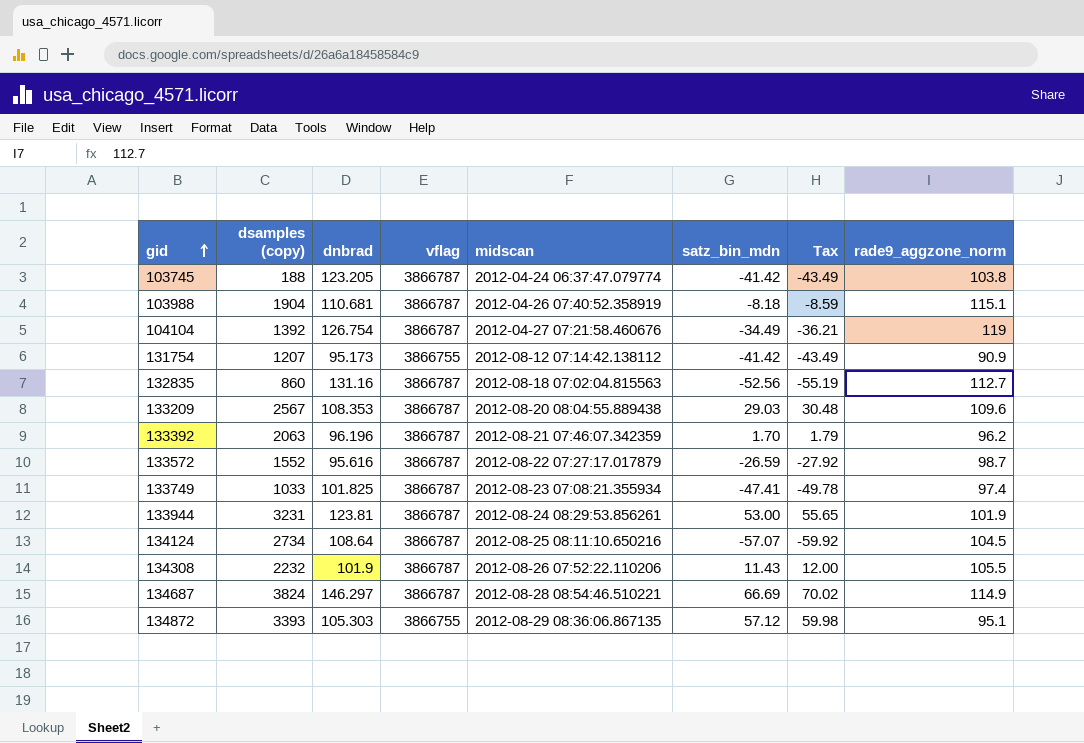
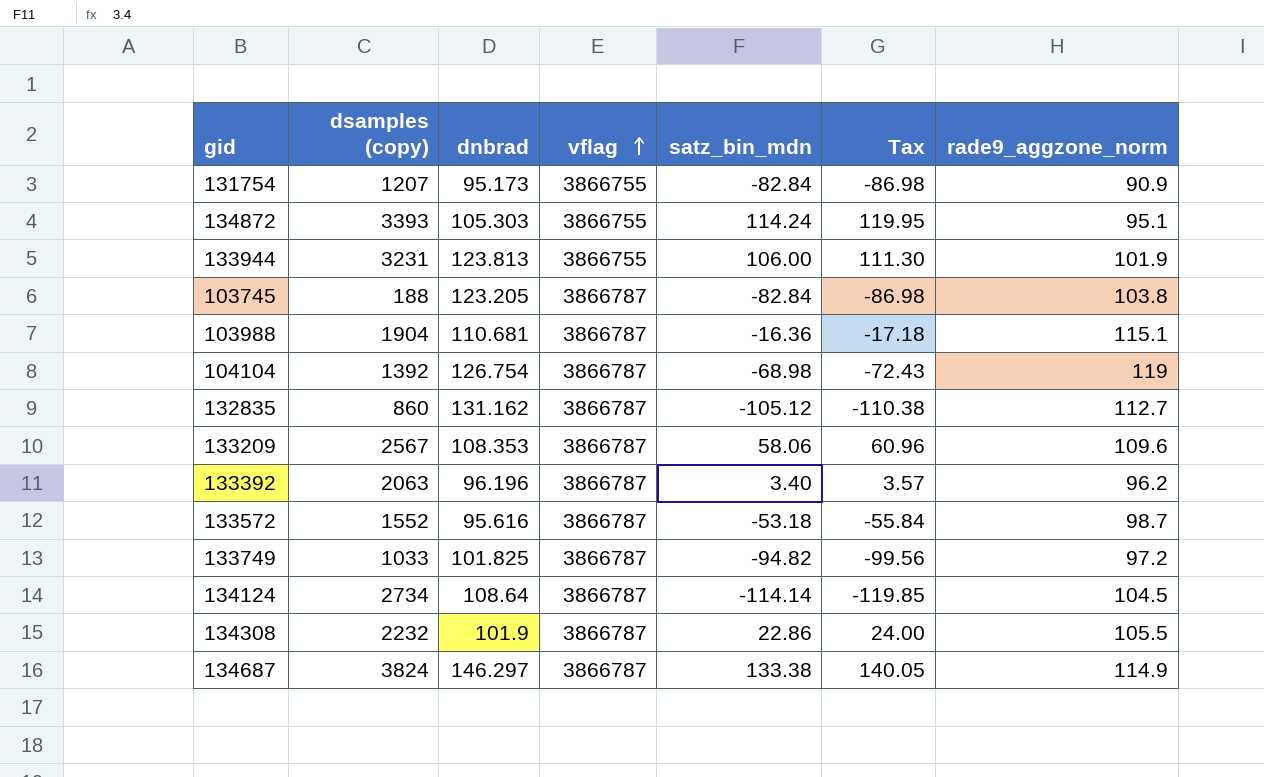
row order: gid ascending -> vflag ascending
column midscan | position: 5 -> none
131754 | satz_bin_mdn: -41.42 -> -82.84
131754 | Tax: -43.49 -> -86.98
134872 | satz_bin_mdn: 57.12 -> 114.24
134872 | Tax: 59.98 -> 119.95
133944 | dnbrad: 123.81 -> 123.813
133944 | vflag: 3866787 -> 3866755
133944 | satz_bin_mdn: 53.00 -> 106.00
133944 | Tax: 55.65 -> 111.30
103745 | satz_bin_mdn: -41.42 -> -82.84
103745 | Tax: -43.49 -> -86.98
103988 | satz_bin_mdn: -8.18 -> -16.36
103988 | Tax: -8.59 -> -17.18
104104 | satz_bin_mdn: -34.49 -> -68.98
104104 | Tax: -36.21 -> -72.43
132835 | dnbrad: 131.16 -> 131.162
132835 | satz_bin_mdn: -52.56 -> -105.12
132835 | Tax: -55.19 -> -110.38
133209 | satz_bin_mdn: 29.03 -> 58.06
133209 | Tax: 30.48 -> 60.96
133392 | satz_bin_mdn: 1.70 -> 3.40
133392 | Tax: 1.79 -> 3.57
133572 | satz_bin_mdn: -26.59 -> -53.18
133572 | Tax: -27.92 -> -55.84
133749 | satz_bin_mdn: -47.41 -> -94.82
133749 | Tax: -49.78 -> -99.56
133749 | rade9_aggzone_norm: 97.4 -> 97.2
134124 | satz_bin_mdn: -57.07 -> -114.14
134124 | Tax: -59.92 -> -119.85
134308 | satz_bin_mdn: 11.43 -> 22.86
134308 | Tax: 12.00 -> 24.00
134687 | satz_bin_mdn: 66.69 -> 133.38
134687 | Tax: 70.02 -> 140.05

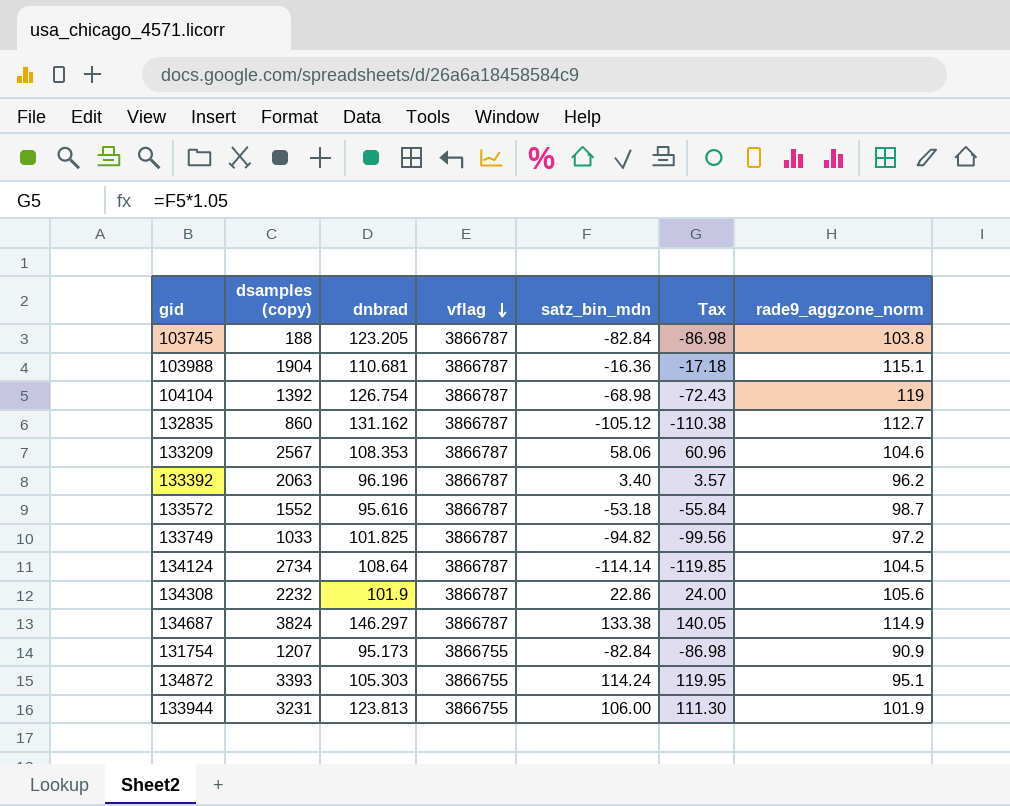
row order: vflag ascending -> vflag descending
133209 | rade9_aggzone_norm: 109.6 -> 104.6
134308 | rade9_aggzone_norm: 105.5 -> 105.6

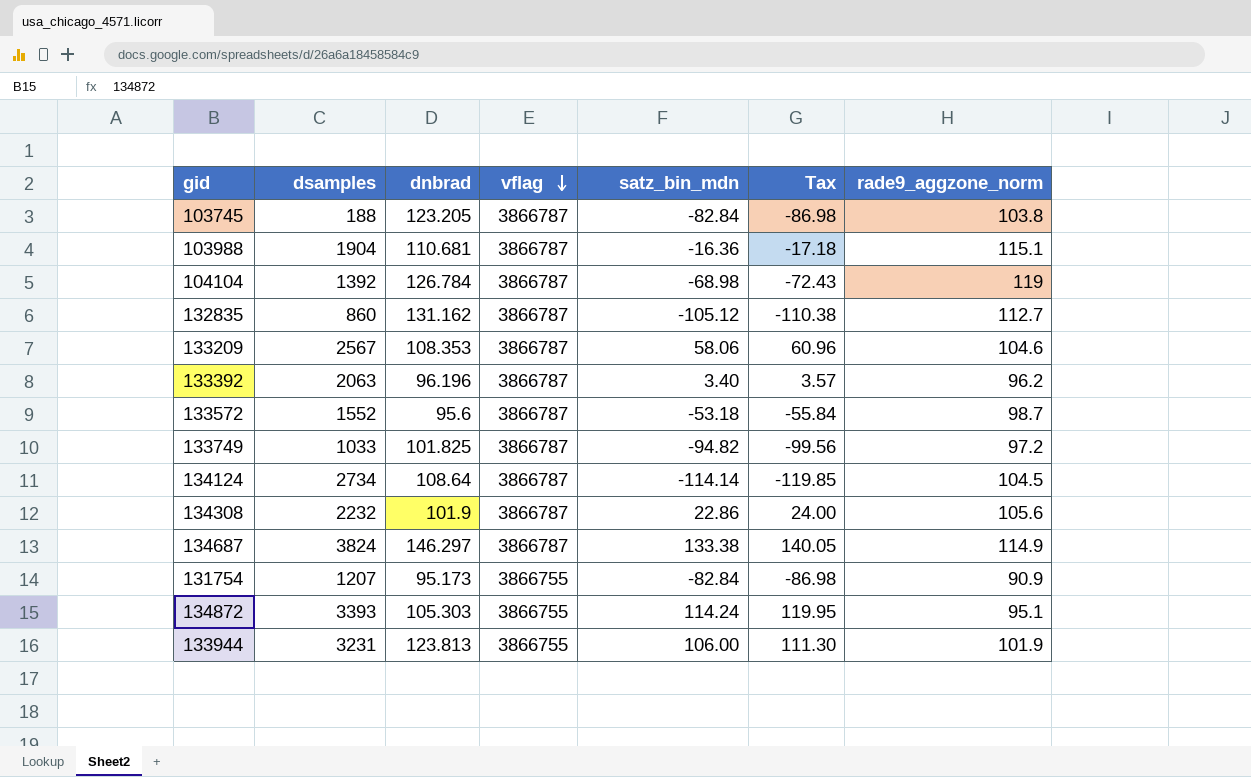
column name: dsamples (copy) -> dsamples
104104 | dnbrad: 126.754 -> 126.784
133572 | dnbrad: 95.616 -> 95.6

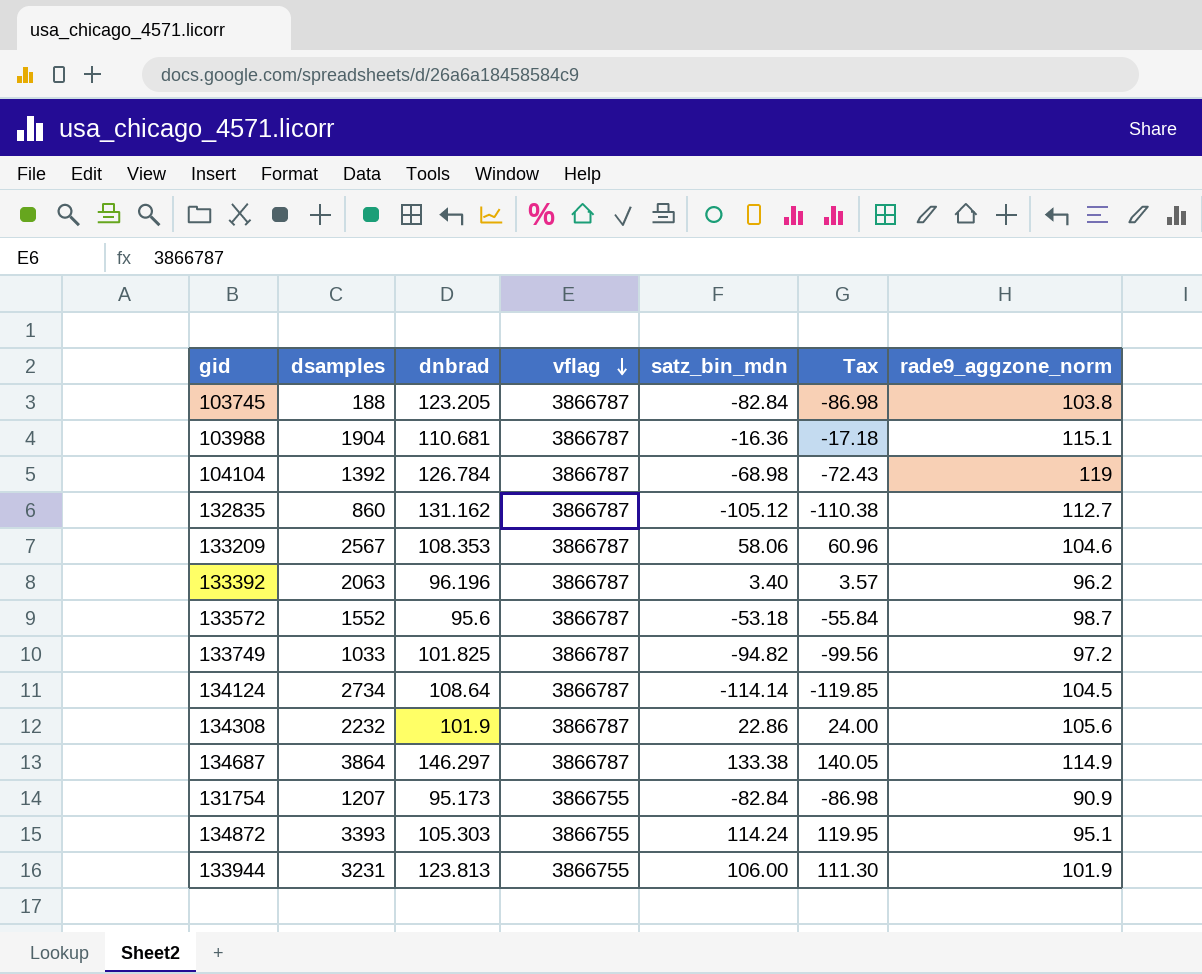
134687 | dsamples: 3824 -> 3864

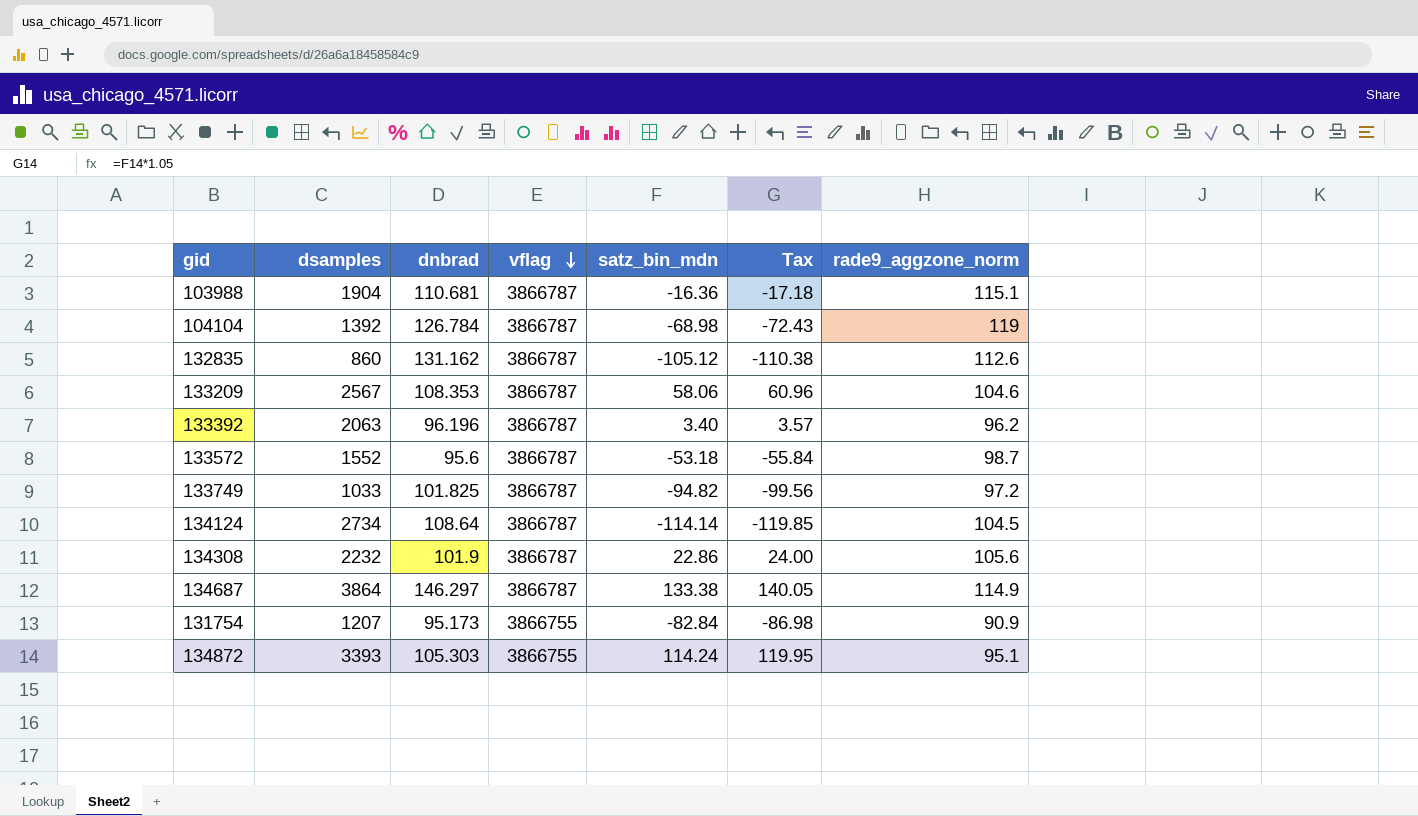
row 103745: 188 | 123.205 | 3866787 | -82.84 | -86.98 | 103.8 -> none
row 133944: 3231 | 123.813 | 3866755 | 106.00 | 111.30 | 101.9 -> none
132835 | rade9_aggzone_norm: 112.7 -> 112.6

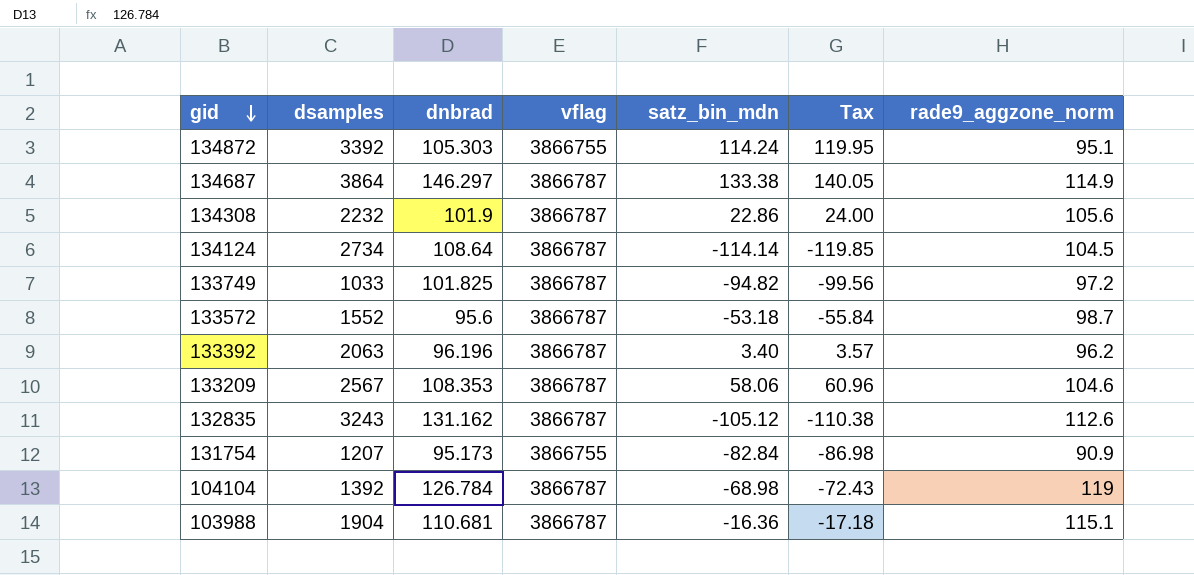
row order: vflag descending -> gid descending
134872 | dsamples: 3393 -> 3392
132835 | dsamples: 860 -> 3243

